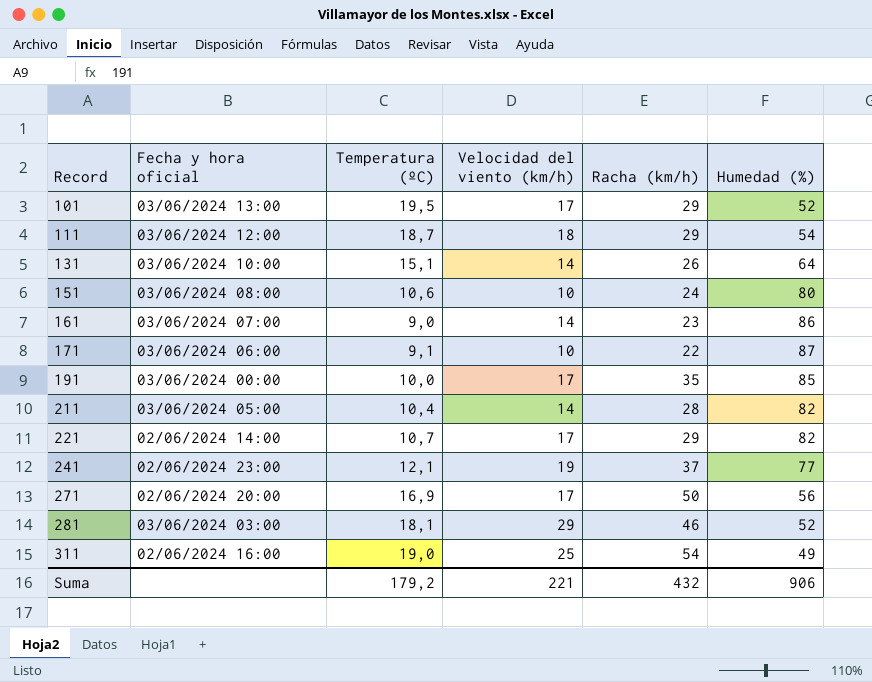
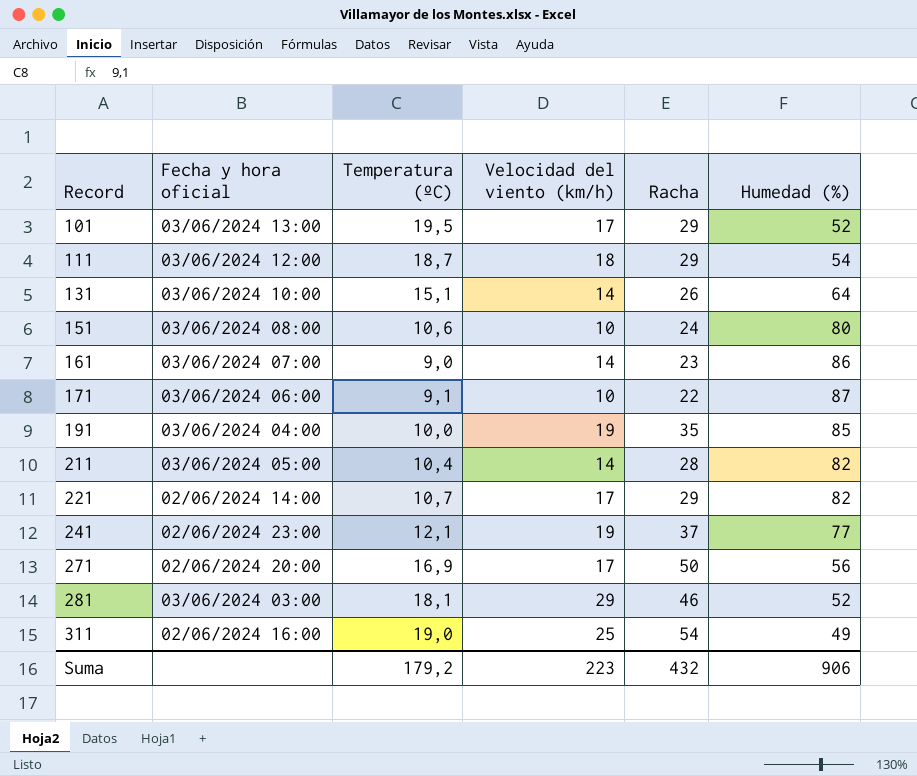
column name: Racha (km/h) -> Racha
191 | Fecha y hora oficial: 03/06/2024 00:00 -> 03/06/2024 04:00
191 | Velocidad del viento (km/h): 17 -> 19
Suma | Velocidad del viento (km/h): 221 -> 223

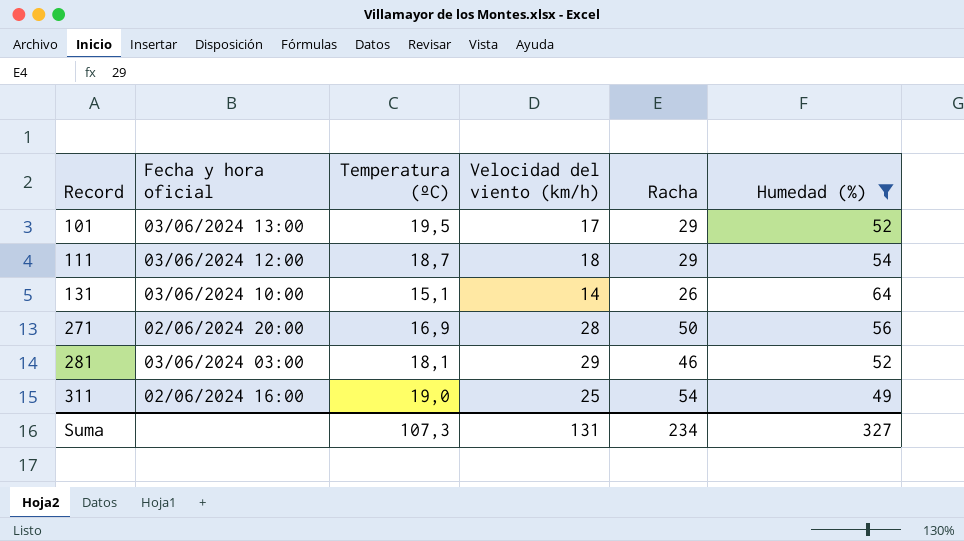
filter: none -> Humedad (%) <= 64
271 | Velocidad del viento (km/h): 17 -> 28
Suma | Temperatura (ºC): 179,2 -> 107,3
Suma | Velocidad del viento (km/h): 223 -> 131
Suma | Racha: 432 -> 234
Suma | Humedad (%): 906 -> 327

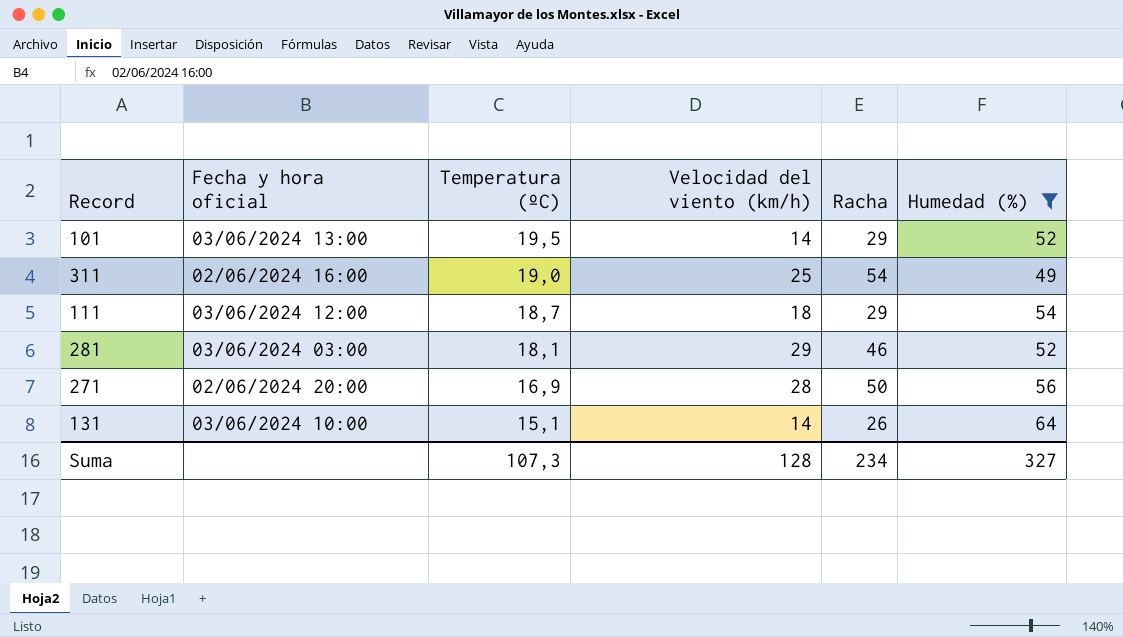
row order: Record ascending -> Temperatura (ºC) descending
101 | Velocidad del viento (km/h): 17 -> 14
Suma | Velocidad del viento (km/h): 131 -> 128

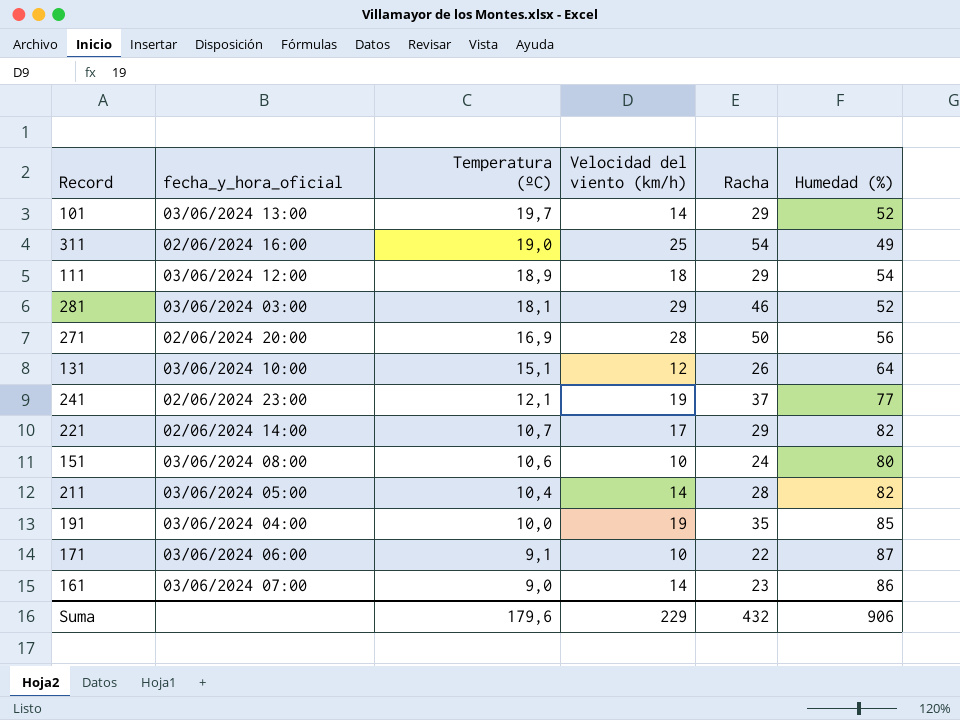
filter: Humedad (%) <= 64 -> none
column name: Fecha y hora oficial -> fecha_y_hora_oficial
101 | Temperatura (ºC): 19,5 -> 19,7
111 | Temperatura (ºC): 18,7 -> 18,9
131 | Velocidad del viento (km/h): 14 -> 12
Suma | Temperatura (ºC): 107,3 -> 179,6
Suma | Velocidad del viento (km/h): 128 -> 229
Suma | Racha: 234 -> 432
Suma | Humedad (%): 327 -> 906

